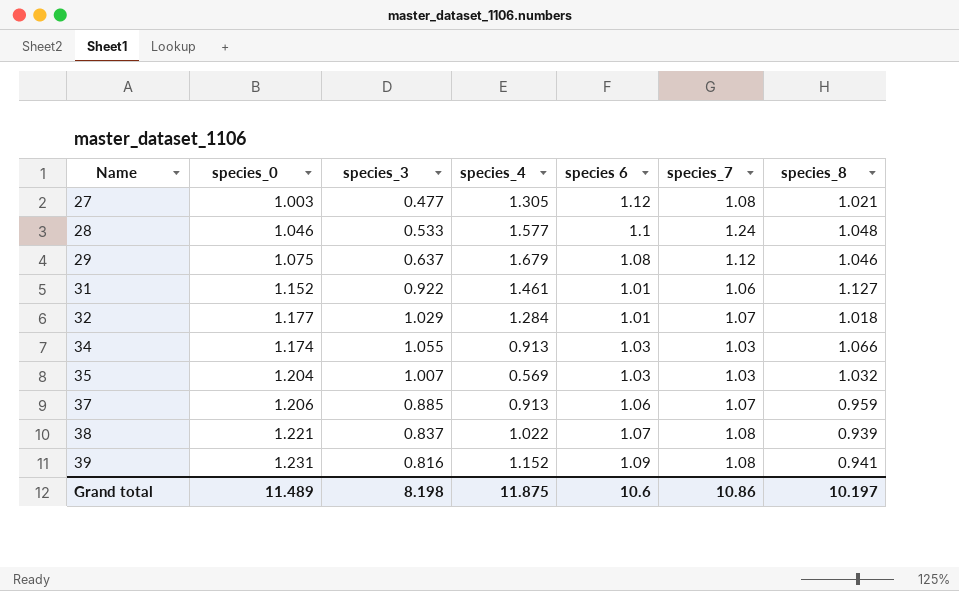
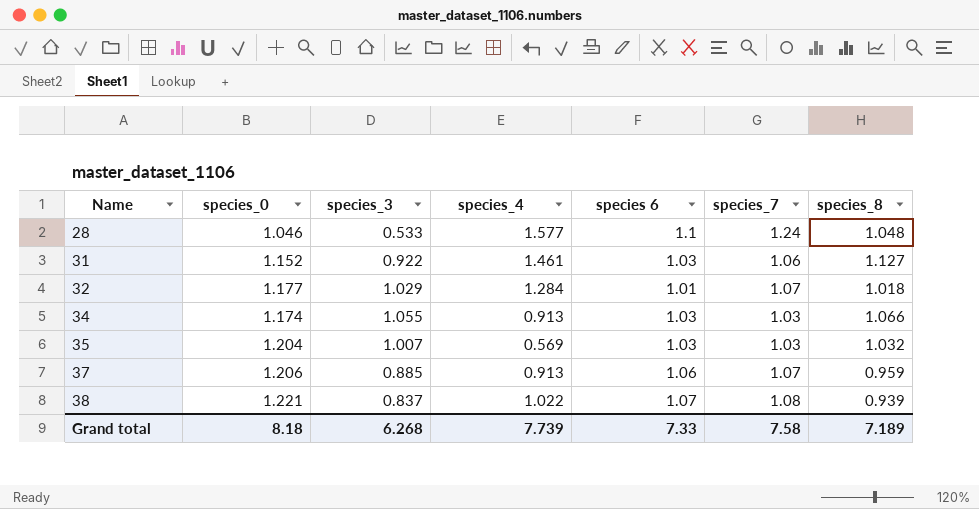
row 27: 1.003 | 0.477 | 1.305 | 1.12 | 1.08 | 1.021 -> none
row 29: 1.075 | 0.637 | 1.679 | 1.08 | 1.12 | 1.046 -> none
row 39: 1.231 | 0.816 | 1.152 | 1.09 | 1.08 | 0.941 -> none
31 | species 6: 1.01 -> 1.03
Grand total | species_0: 11.489 -> 8.18
Grand total | species_3: 8.198 -> 6.268
Grand total | species_4: 11.875 -> 7.739
Grand total | species 6: 10.6 -> 7.33
Grand total | species_7: 10.86 -> 7.58
Grand total | species_8: 10.197 -> 7.189

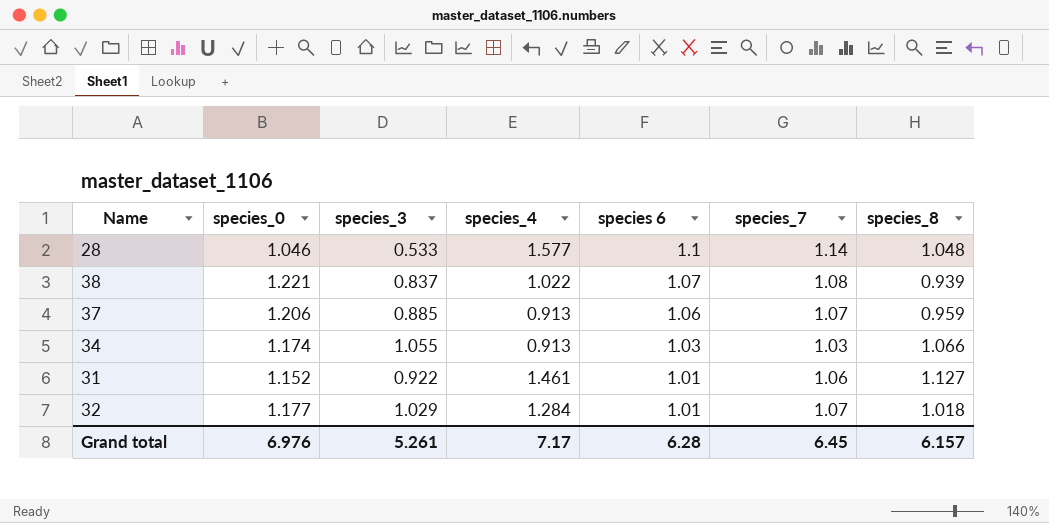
row order: Name ascending -> species 6 descending
row 35: 1.204 | 1.007 | 0.569 | 1.03 | 1.03 | 1.032 -> none
28 | species_7: 1.24 -> 1.14
31 | species 6: 1.03 -> 1.01
Grand total | species_0: 8.18 -> 6.976
Grand total | species_3: 6.268 -> 5.261
Grand total | species_4: 7.739 -> 7.17
Grand total | species 6: 7.33 -> 6.28
Grand total | species_7: 7.58 -> 6.45
Grand total | species_8: 7.189 -> 6.157

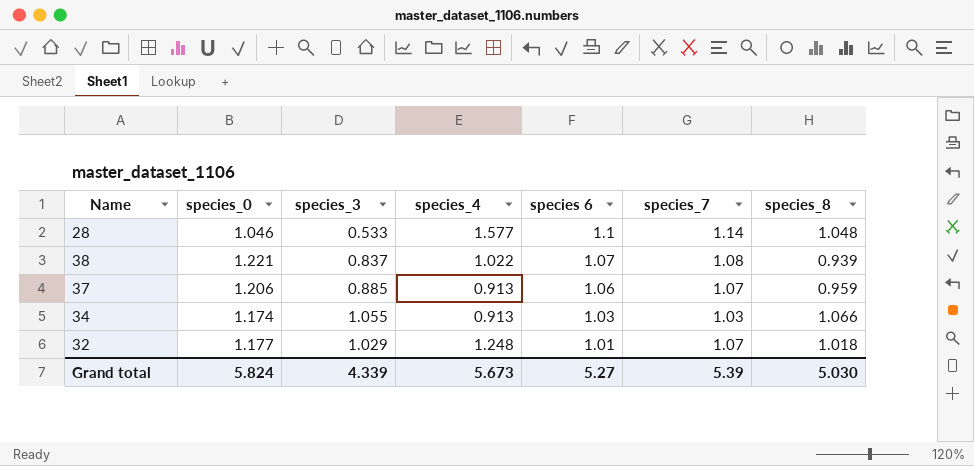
row 31: 1.152 | 0.922 | 1.461 | 1.01 | 1.06 | 1.127 -> none
32 | species_4: 1.284 -> 1.248
Grand total | species_0: 6.976 -> 5.824
Grand total | species_3: 5.261 -> 4.339
Grand total | species_4: 7.17 -> 5.673
Grand total | species 6: 6.28 -> 5.27
Grand total | species_7: 6.45 -> 5.39
Grand total | species_8: 6.157 -> 5.030

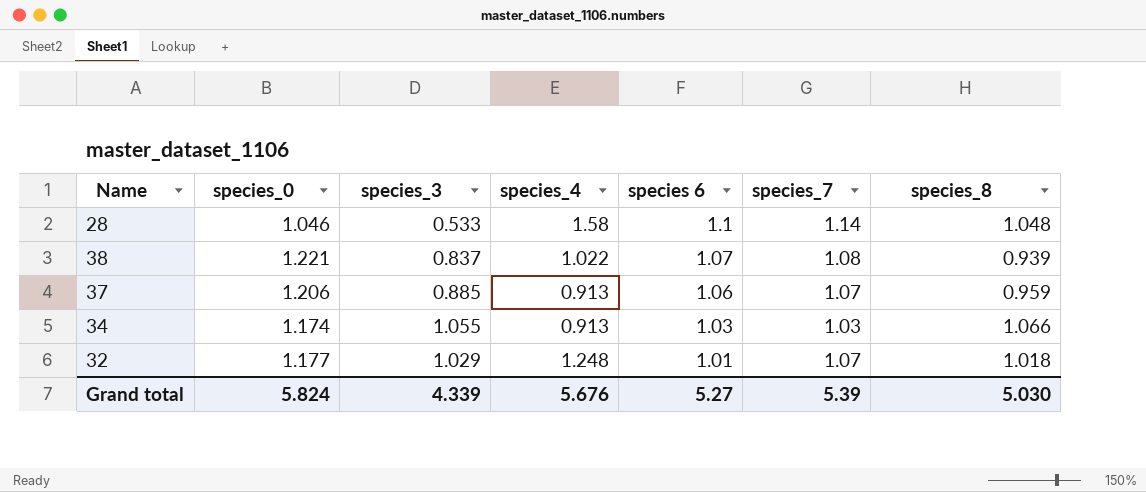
28 | species_4: 1.577 -> 1.58
Grand total | species_4: 5.673 -> 5.676

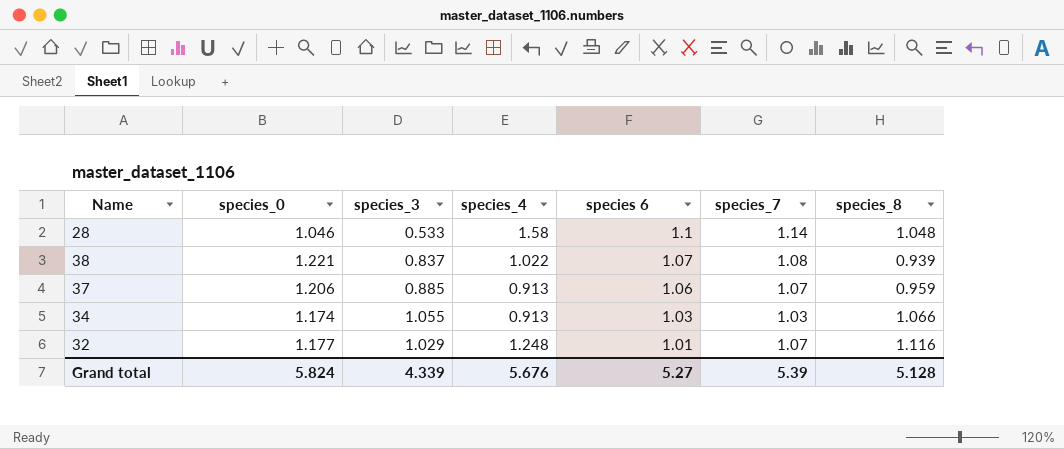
32 | species_8: 1.018 -> 1.116
Grand total | species_8: 5.030 -> 5.128

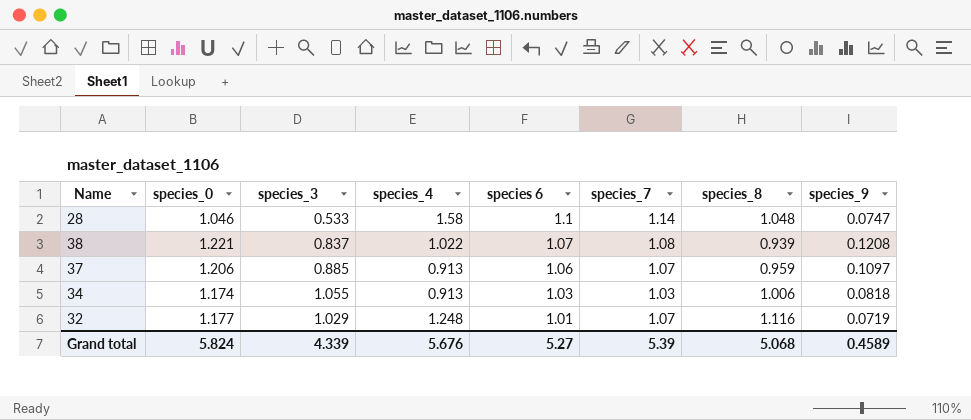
column species_9 | position: none -> 8
34 | species_8: 1.066 -> 1.006
Grand total | species_8: 5.128 -> 5.068

